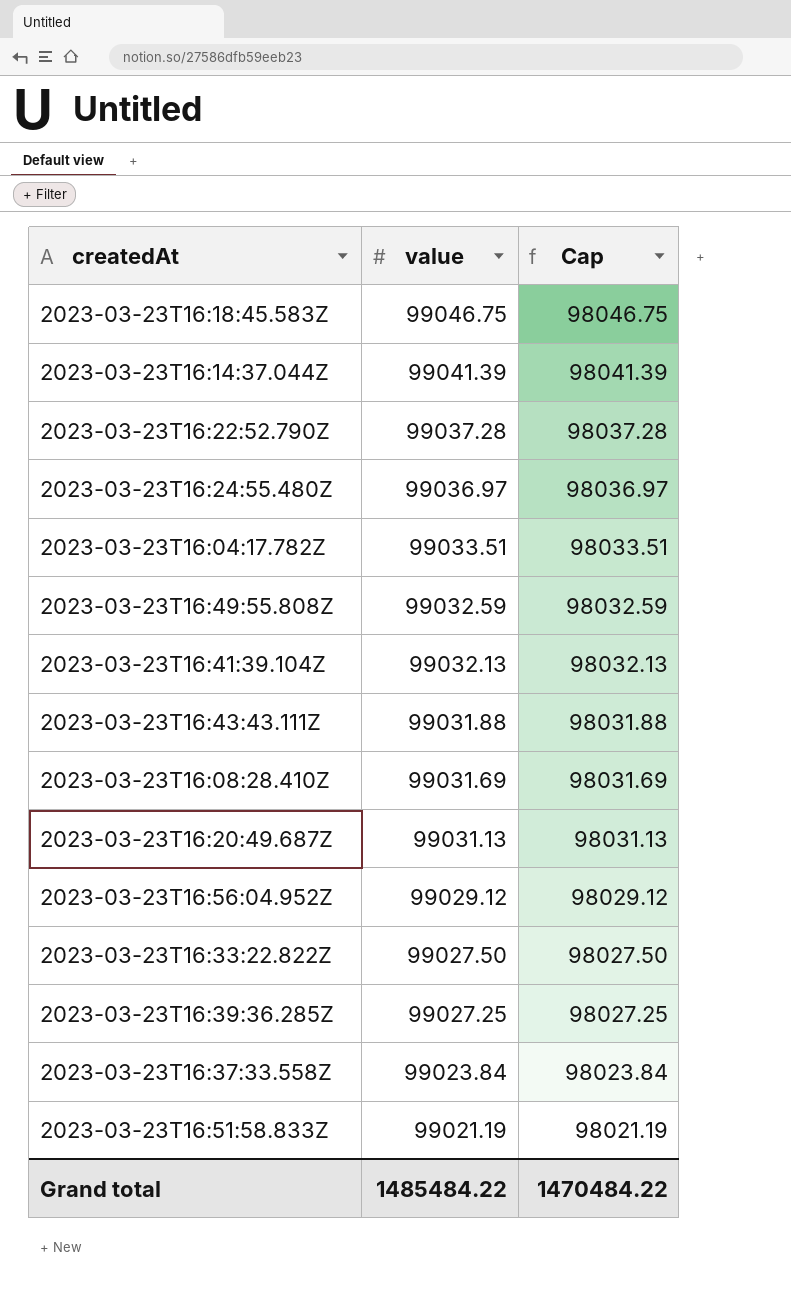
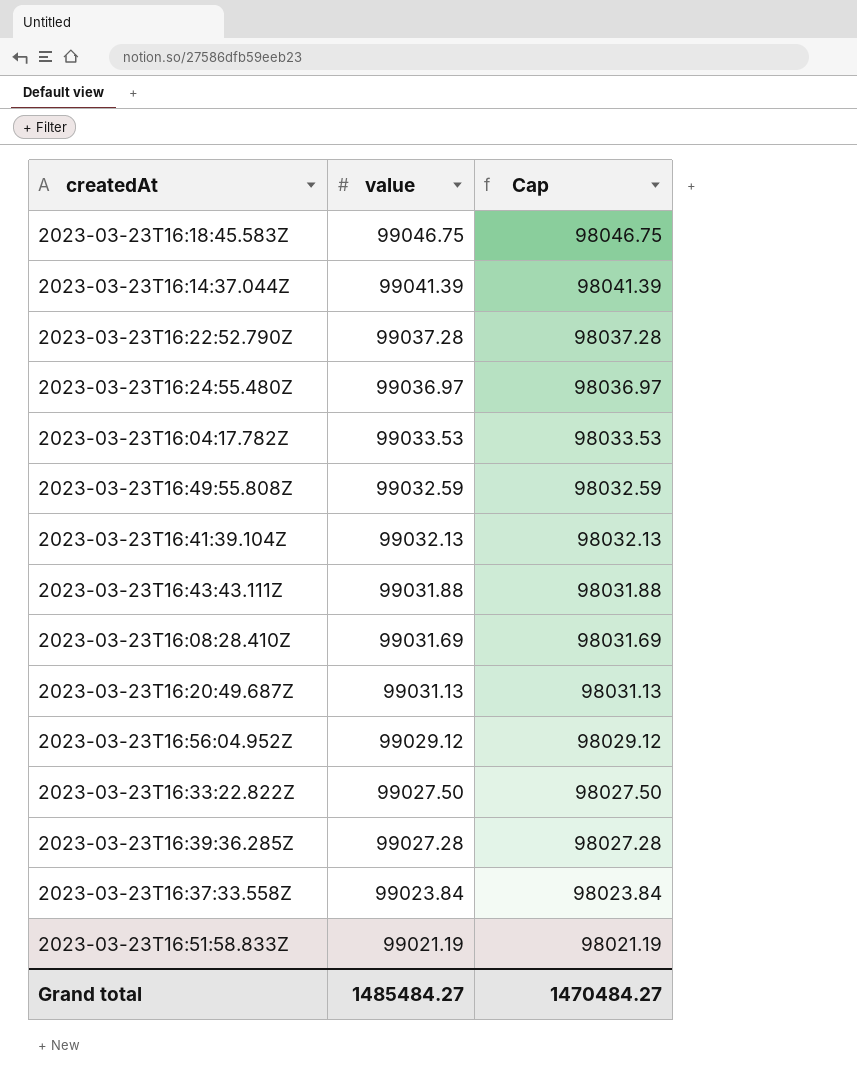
2023-03-23T16:04:17.782Z | value: 99033.51 -> 99033.53
2023-03-23T16:04:17.782Z | Cap: 98033.51 -> 98033.53
2023-03-23T16:39:36.285Z | value: 99027.25 -> 99027.28
2023-03-23T16:39:36.285Z | Cap: 98027.25 -> 98027.28
Grand total | value: 1485484.22 -> 1485484.27
Grand total | Cap: 1470484.22 -> 1470484.27

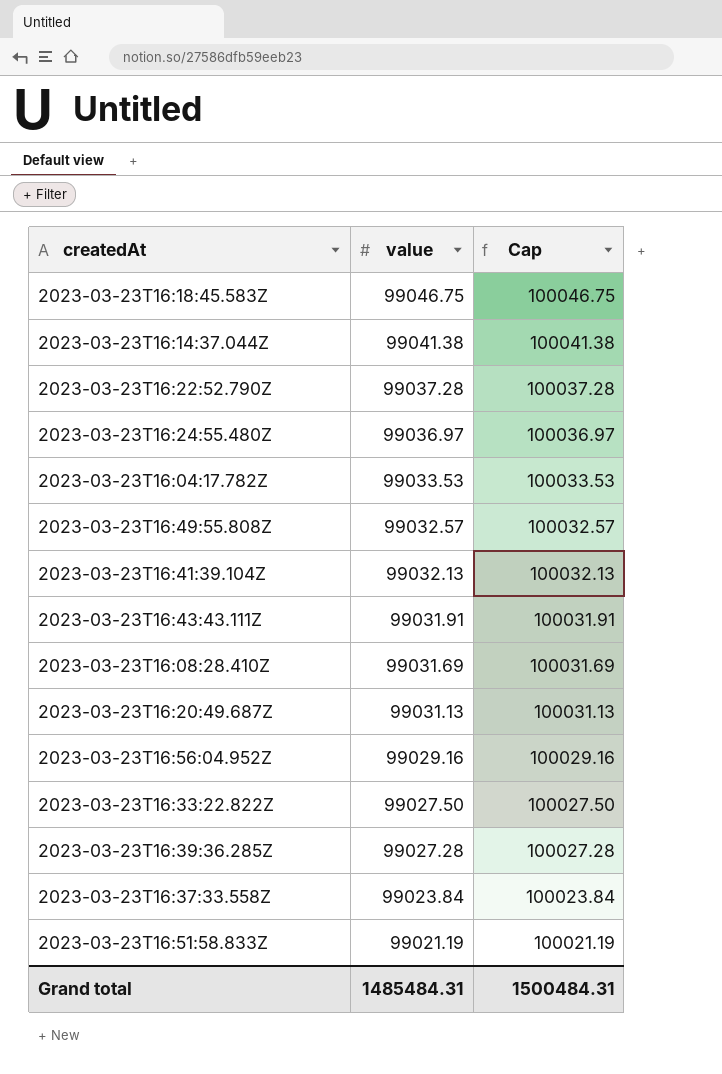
column Cap | formula: [value] - 1000 -> [value] + 1000
2023-03-23T16:14:37.044Z | value: 99041.39 -> 99041.38
2023-03-23T16:49:55.808Z | value: 99032.59 -> 99032.57
2023-03-23T16:43:43.111Z | value: 99031.88 -> 99031.91
2023-03-23T16:56:04.952Z | value: 99029.12 -> 99029.16
Grand total | value: 1485484.27 -> 1485484.31
Grand total | Cap: 1470484.27 -> 1500484.31

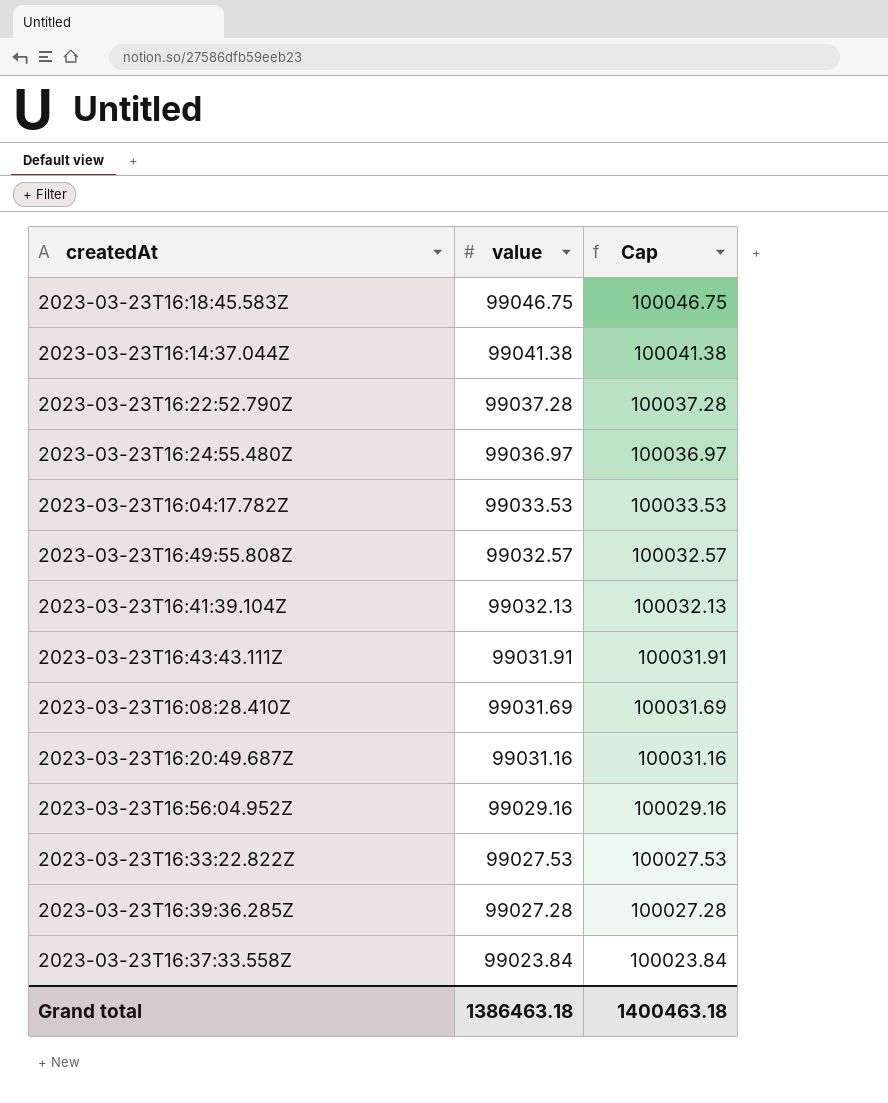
row 2023-03-23T16:51:58.833Z: 99021.19 | 100021.19 -> none
2023-03-23T16:20:49.687Z | value: 99031.13 -> 99031.16
2023-03-23T16:20:49.687Z | Cap: 100031.13 -> 100031.16
2023-03-23T16:33:22.822Z | value: 99027.50 -> 99027.53
2023-03-23T16:33:22.822Z | Cap: 100027.50 -> 100027.53
Grand total | value: 1485484.31 -> 1386463.18
Grand total | Cap: 1500484.31 -> 1400463.18

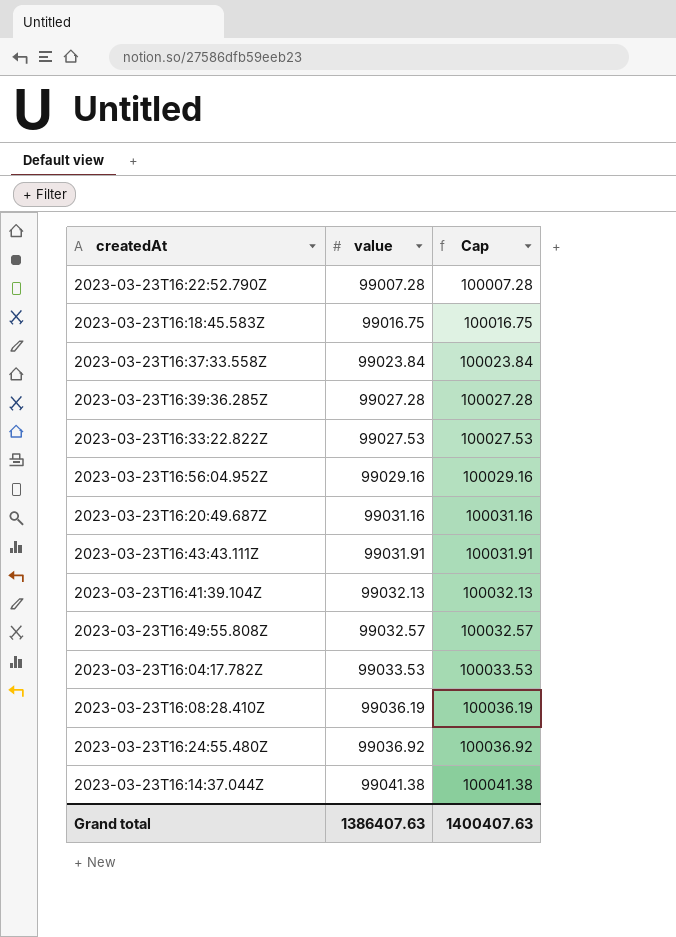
row order: value descending -> value ascending
2023-03-23T16:22:52.790Z | value: 99037.28 -> 99007.28
2023-03-23T16:22:52.790Z | Cap: 100037.28 -> 100007.28
2023-03-23T16:18:45.583Z | value: 99046.75 -> 99016.75
2023-03-23T16:18:45.583Z | Cap: 100046.75 -> 100016.75
2023-03-23T16:08:28.410Z | value: 99031.69 -> 99036.19
2023-03-23T16:08:28.410Z | Cap: 100031.69 -> 100036.19
2023-03-23T16:24:55.480Z | value: 99036.97 -> 99036.92
2023-03-23T16:24:55.480Z | Cap: 100036.97 -> 100036.92
Grand total | value: 1386463.18 -> 1386407.63
Grand total | Cap: 1400463.18 -> 1400407.63

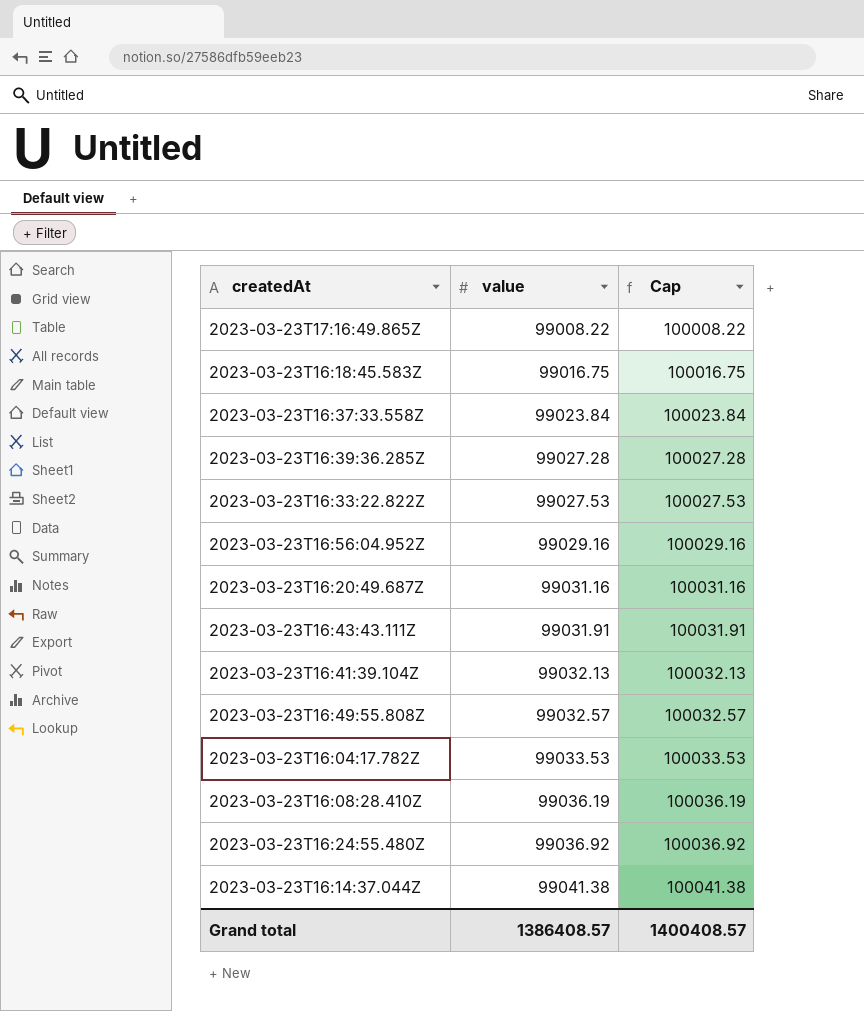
row 2023-03-23T16:22:52.790Z: 99007.28 | 100007.28 -> none
row 2023-03-23T17:16:49.865Z: none -> 99008.22 | 100008.22
Grand total | value: 1386407.63 -> 1386408.57
Grand total | Cap: 1400407.63 -> 1400408.57

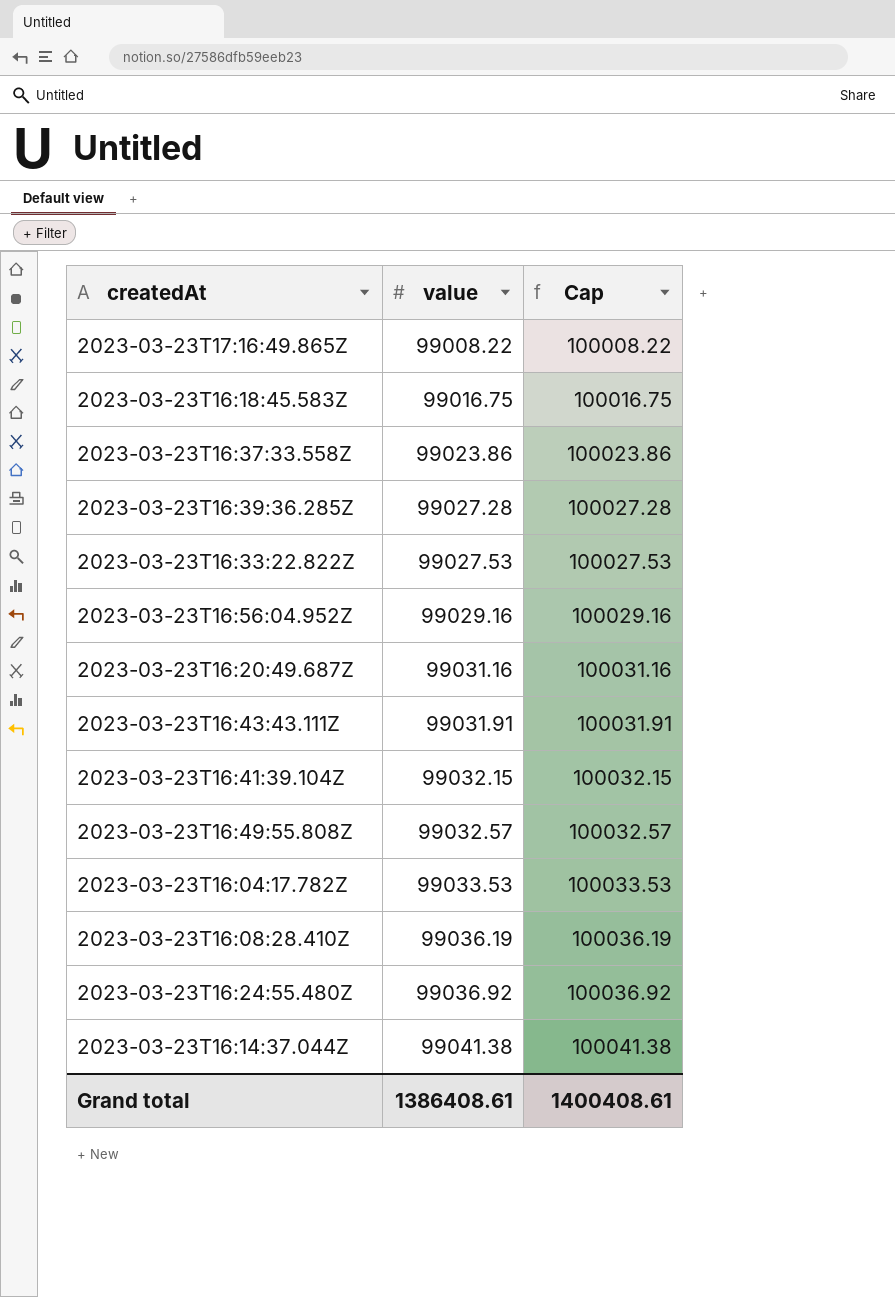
2023-03-23T16:37:33.558Z | value: 99023.84 -> 99023.86
2023-03-23T16:37:33.558Z | Cap: 100023.84 -> 100023.86
2023-03-23T16:41:39.104Z | value: 99032.13 -> 99032.15
2023-03-23T16:41:39.104Z | Cap: 100032.13 -> 100032.15
Grand total | value: 1386408.57 -> 1386408.61
Grand total | Cap: 1400408.57 -> 1400408.61

